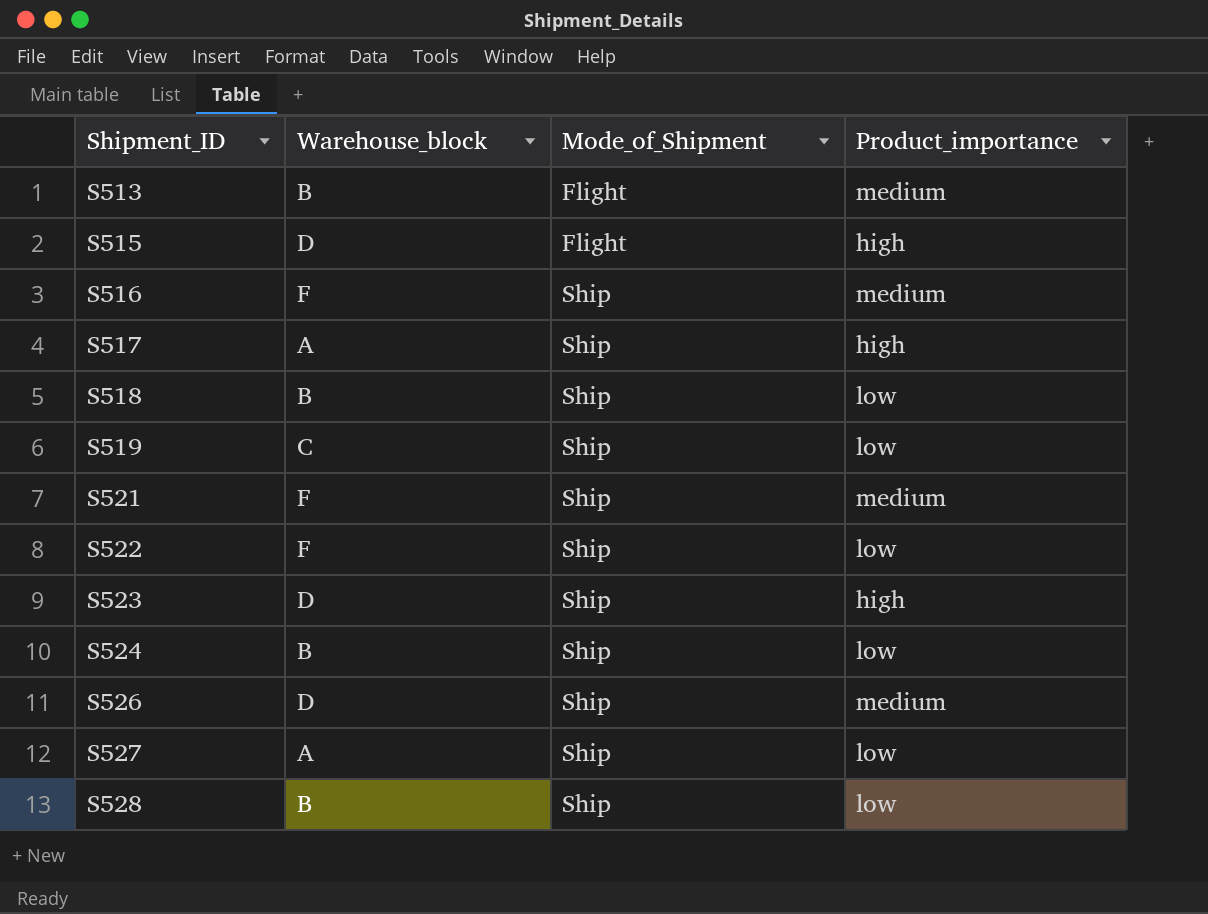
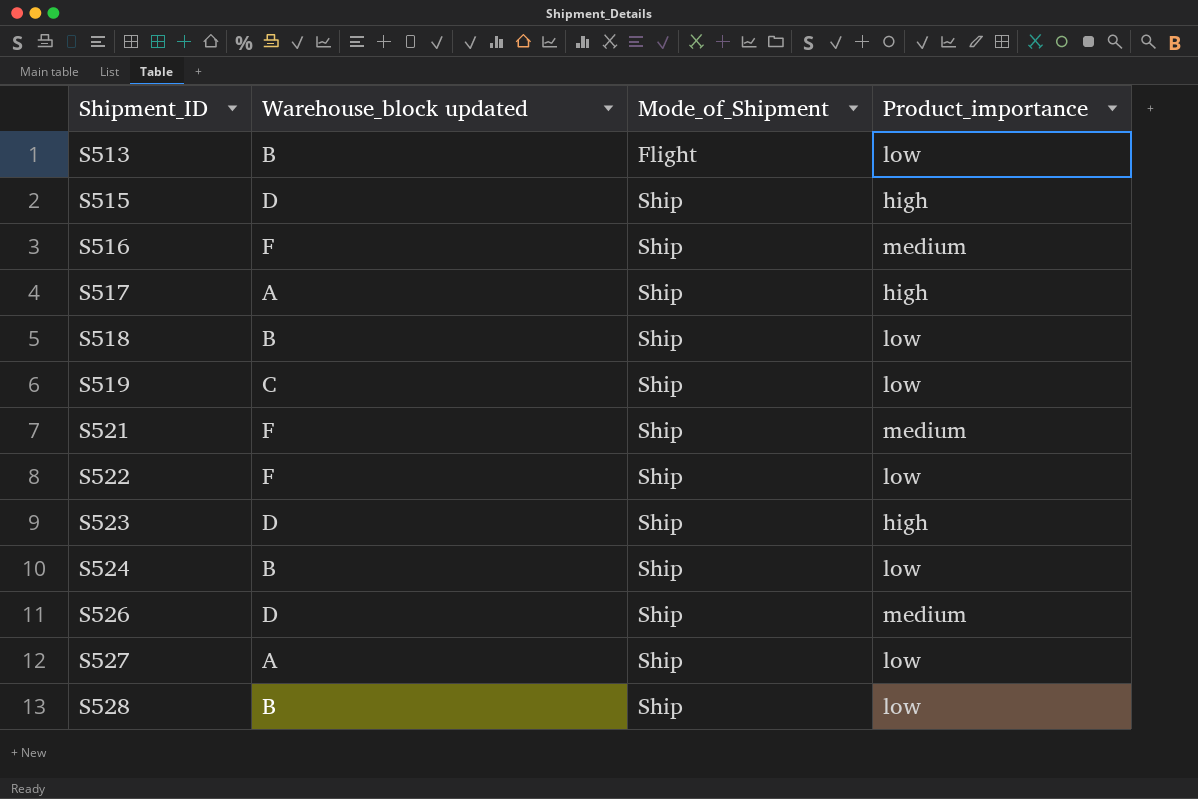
column name: Warehouse_block -> Warehouse_block updated
S513 | Product_importance: medium -> low
S515 | Mode_of_Shipment: Flight -> Ship

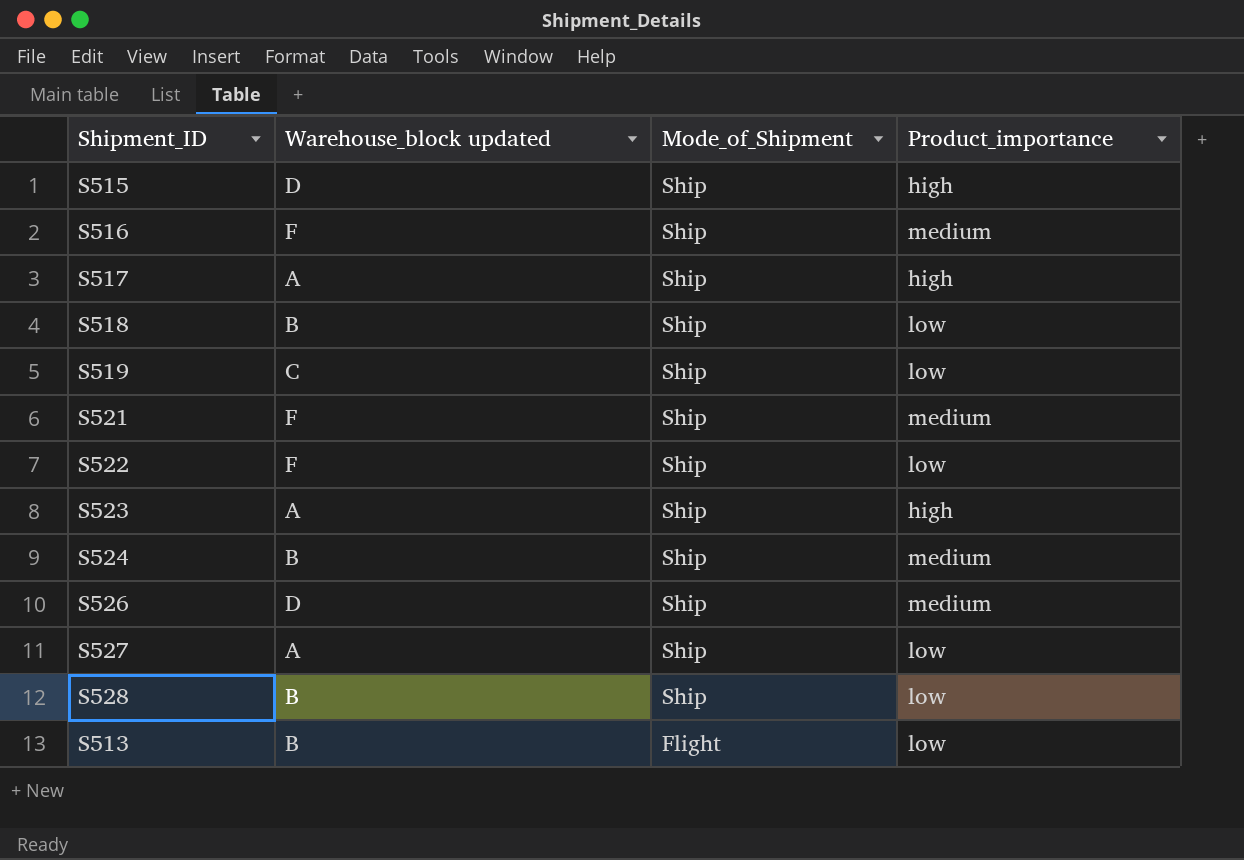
row order: Shipment_ID ascending -> Mode_of_Shipment descending
S523 | Warehouse_block updated: D -> A
S524 | Product_importance: low -> medium

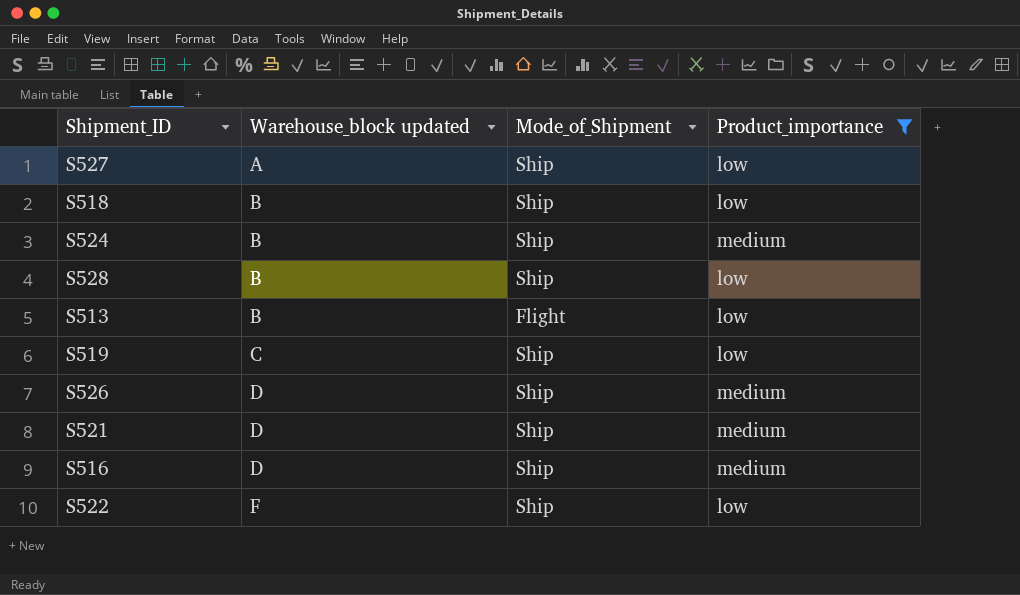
filter: none -> Product_importance != high
row order: Mode_of_Shipment descending -> Warehouse_block updated ascending
S521 | Warehouse_block updated: F -> D
S516 | Warehouse_block updated: F -> D

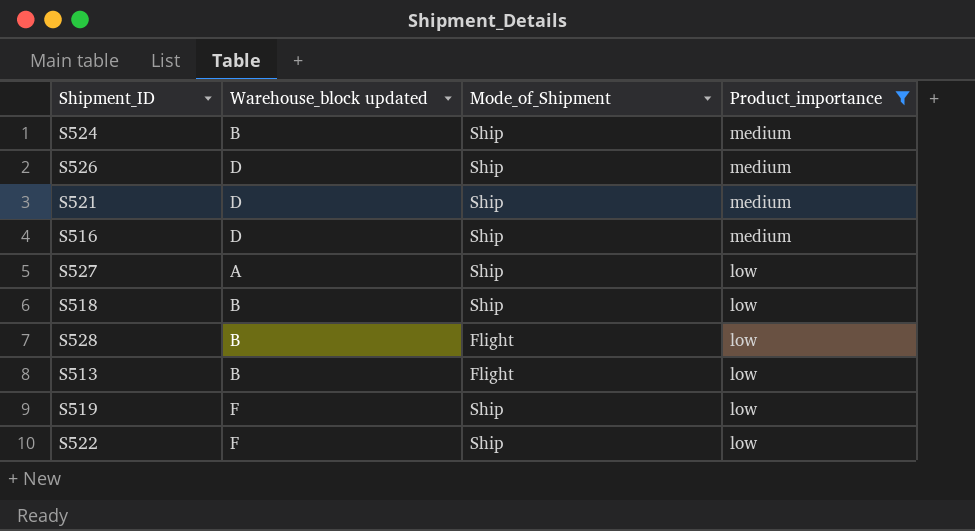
row order: Warehouse_block updated ascending -> Product_importance descending
S528 | Mode_of_Shipment: Ship -> Flight
S519 | Warehouse_block updated: C -> F

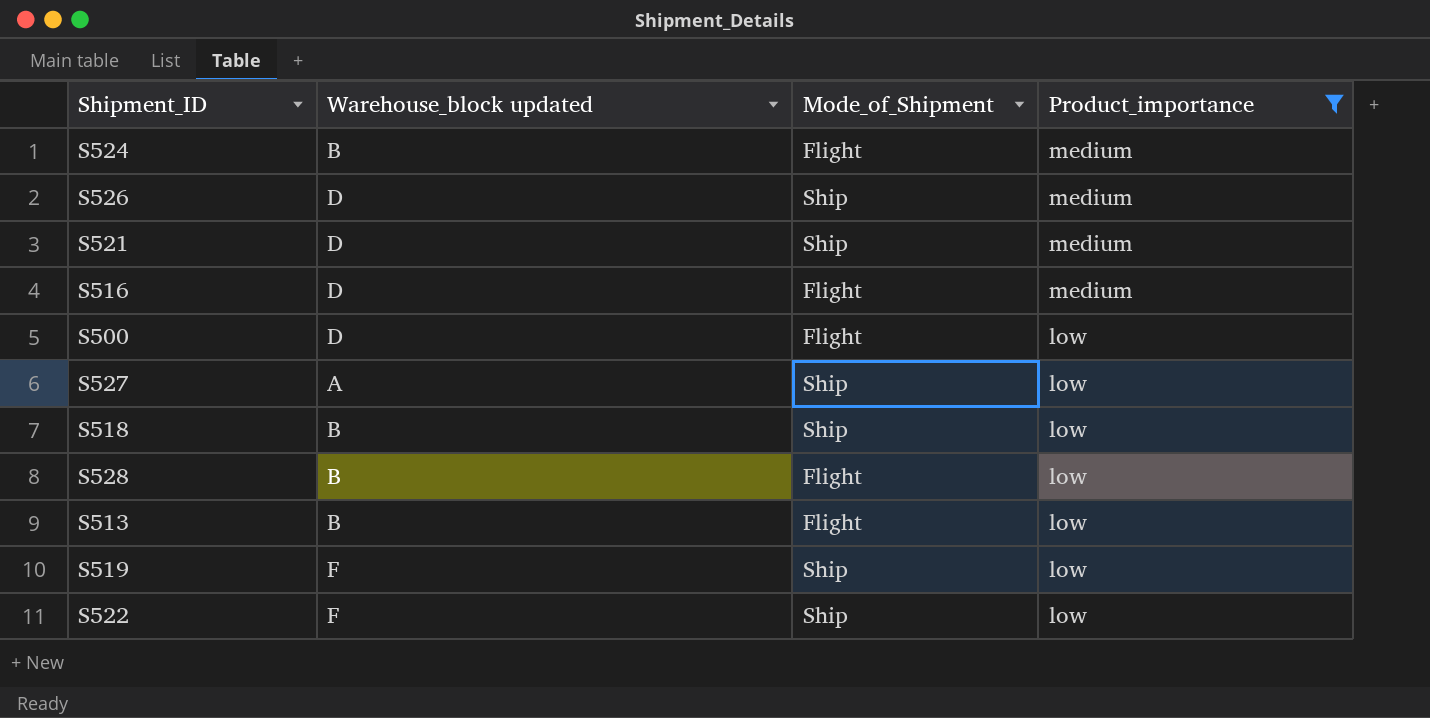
S524 | Mode_of_Shipment: Ship -> Flight
S516 | Mode_of_Shipment: Ship -> Flight
row S500: none -> D | Flight | low

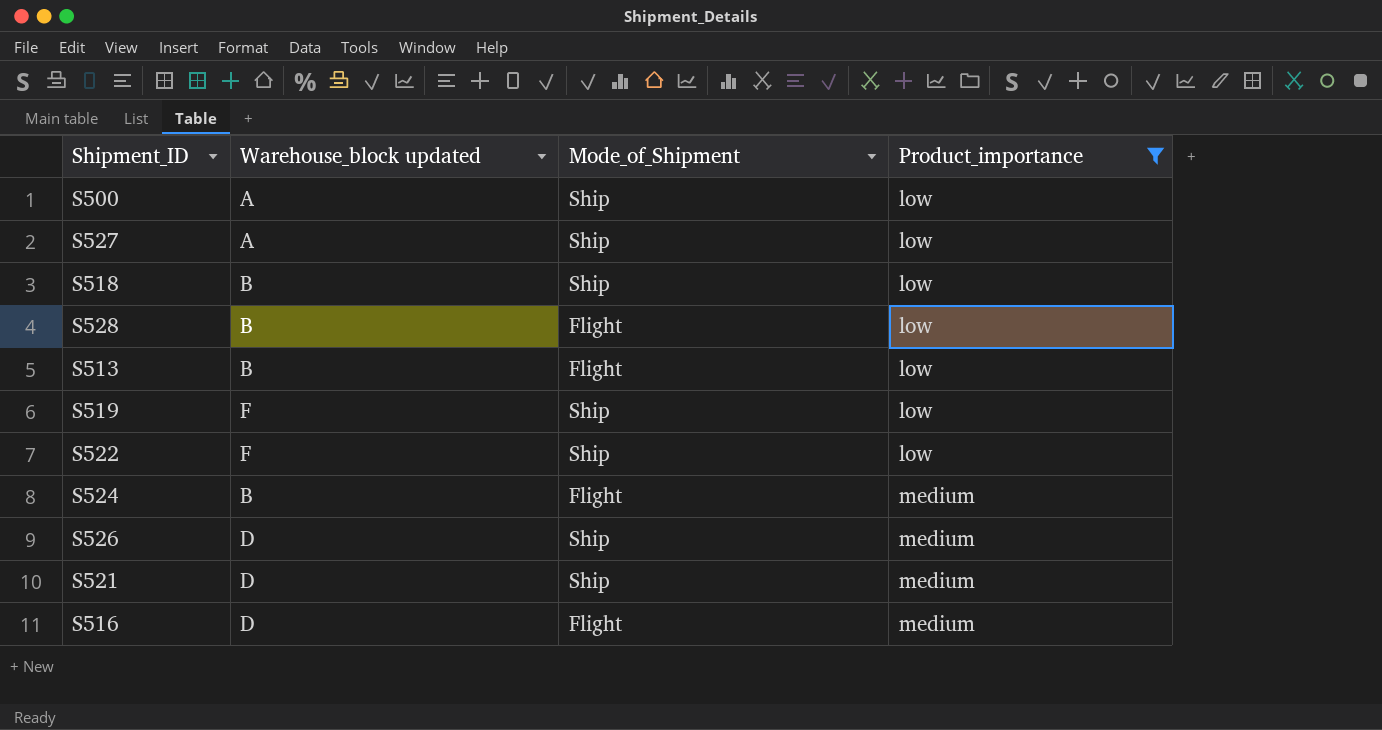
row order: Product_importance descending -> Product_importance ascending
S500 | Warehouse_block updated: D -> A
S500 | Mode_of_Shipment: Flight -> Ship

